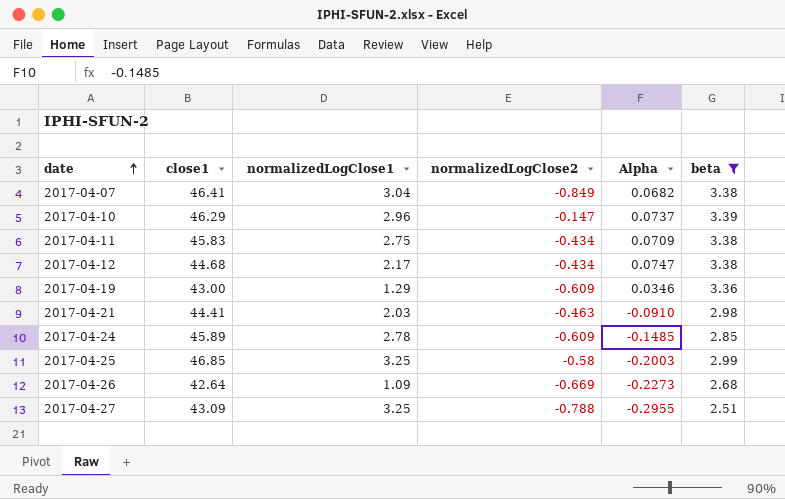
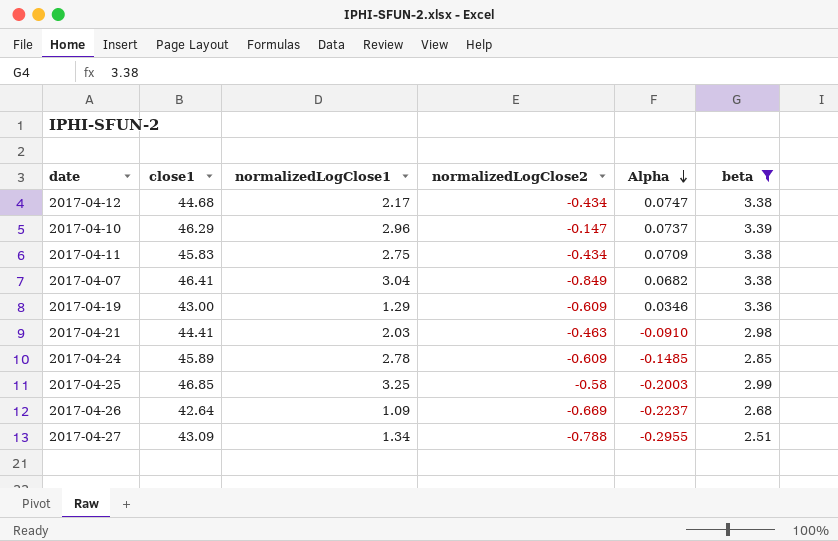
row order: date ascending -> Alpha descending
2017-04-26 | Alpha: -0.2273 -> -0.2237
2017-04-27 | normalizedLogClose1: 3.25 -> 1.34

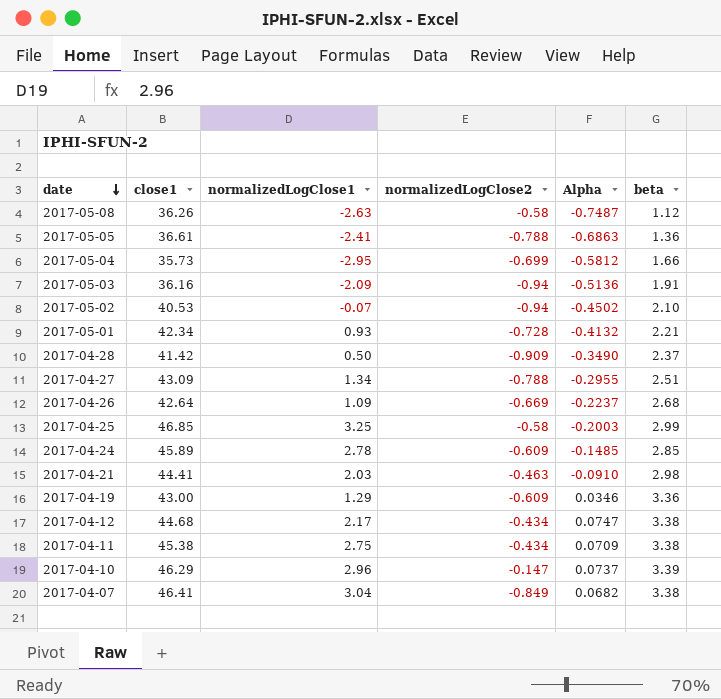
filter: beta >= 2.51 -> none
row order: Alpha descending -> date descending
2017-04-11 | close1: 45.83 -> 45.38

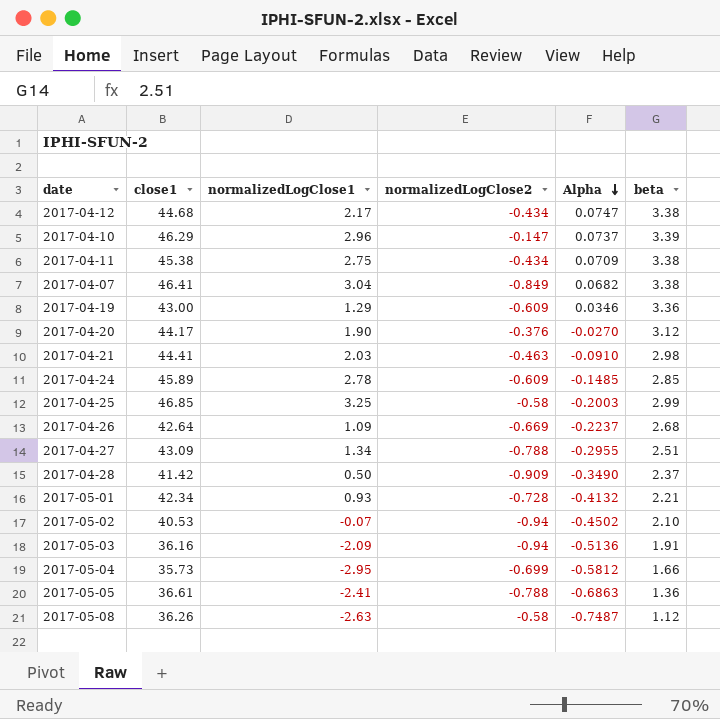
row order: date descending -> Alpha descending
row 2017-04-20: none -> 44.17 | 1.90 | -0.376 | -0.0270 | 3.12

